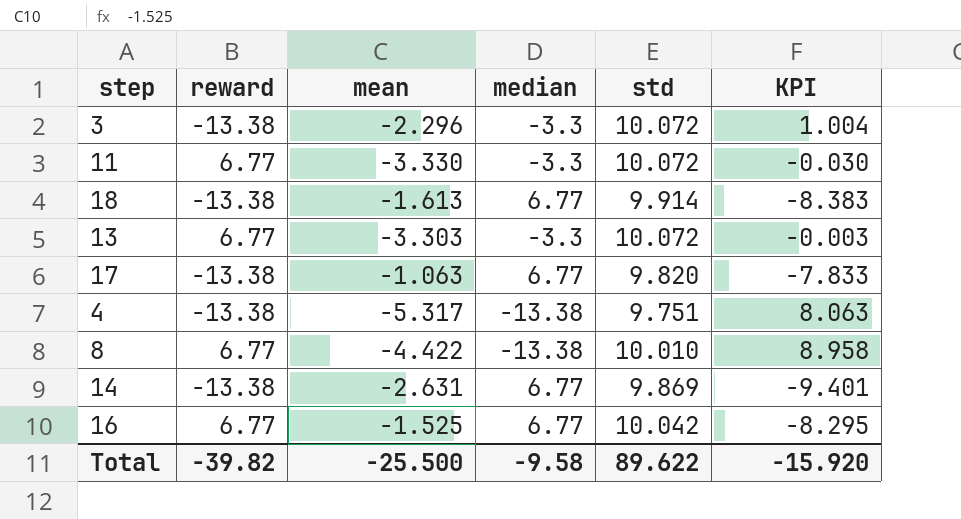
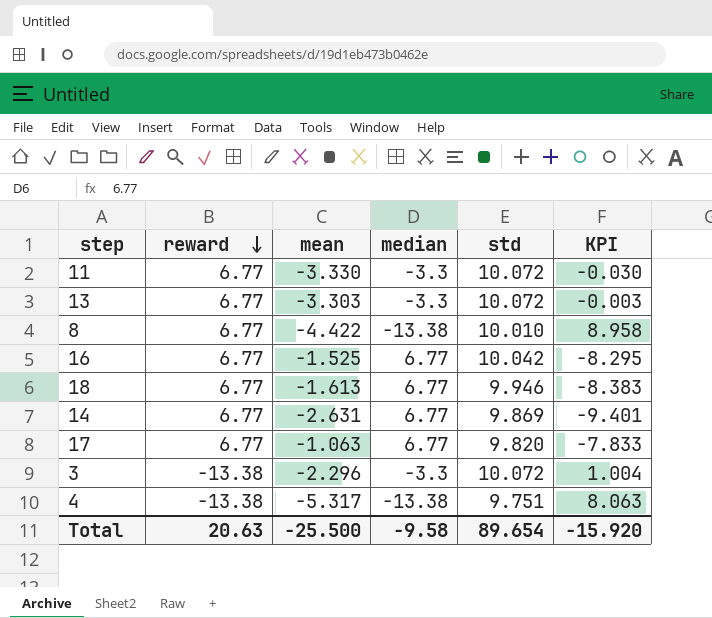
row order: none -> reward descending
18 | reward: -13.38 -> 6.77
18 | std: 9.914 -> 9.946
14 | reward: -13.38 -> 6.77
17 | reward: -13.38 -> 6.77
Total | reward: -39.82 -> 20.63
Total | std: 89.622 -> 89.654

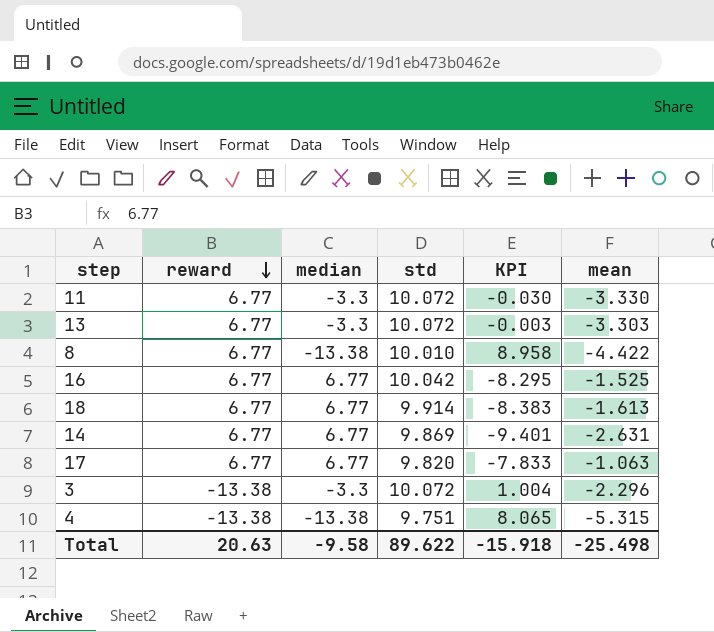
column mean | position: 3 -> 6
18 | std: 9.946 -> 9.914
4 | KPI: 8.063 -> 8.065
4 | mean: -5.317 -> -5.315
Total | std: 89.654 -> 89.622
Total | KPI: -15.920 -> -15.918
Total | mean: -25.500 -> -25.498

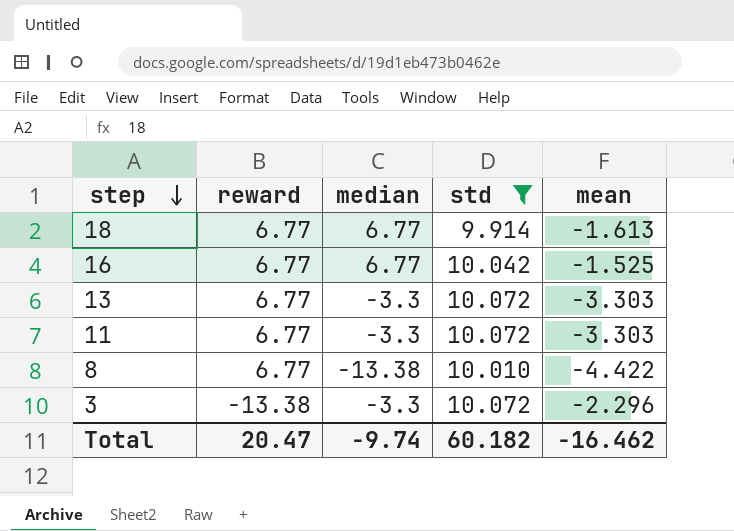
filter: none -> std >= 9.914
row order: reward descending -> step descending
column KPI | formula: [mean] - [median] -> none
11 | mean: -3.330 -> -3.303
Total | reward: 20.63 -> 20.47
Total | median: -9.58 -> -9.74
Total | std: 89.622 -> 60.182
Total | mean: -25.498 -> -16.462

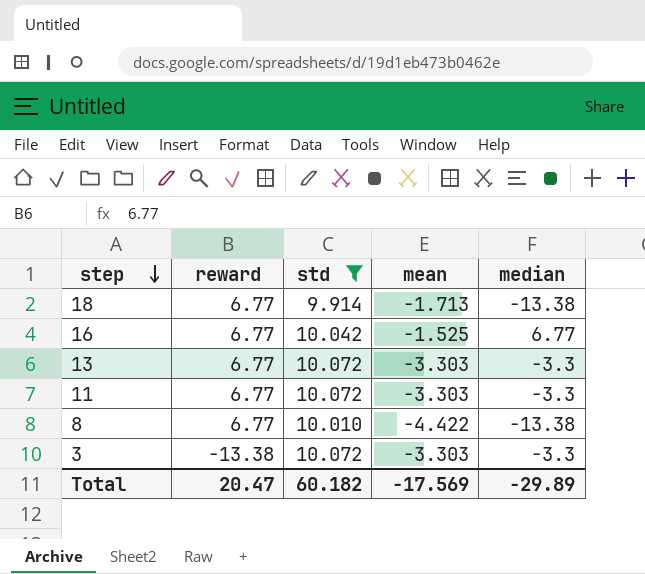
column median | position: 3 -> 5
18 | mean: -1.613 -> -1.713
18 | median: 6.77 -> -13.38
3 | mean: -2.296 -> -3.303
Total | mean: -16.462 -> -17.569
Total | median: -9.74 -> -29.89

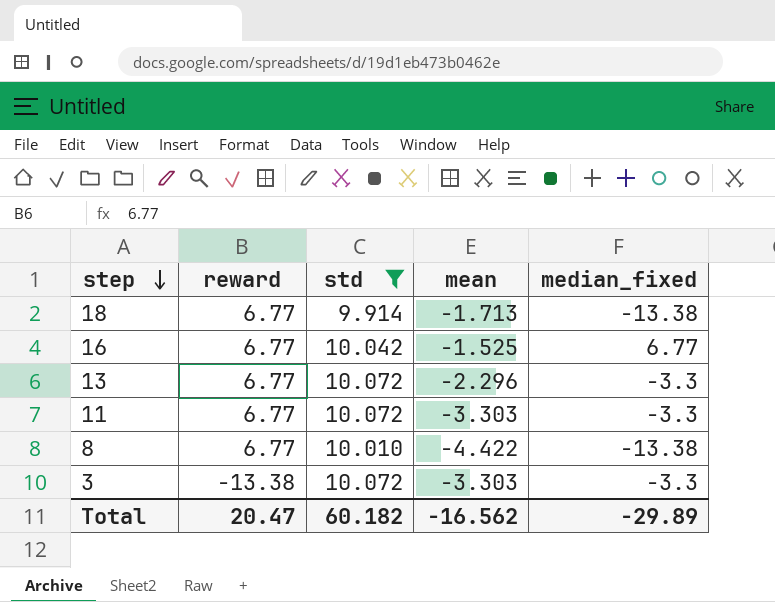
column name: median -> median_fixed
13 | mean: -3.303 -> -2.296
Total | mean: -17.569 -> -16.562

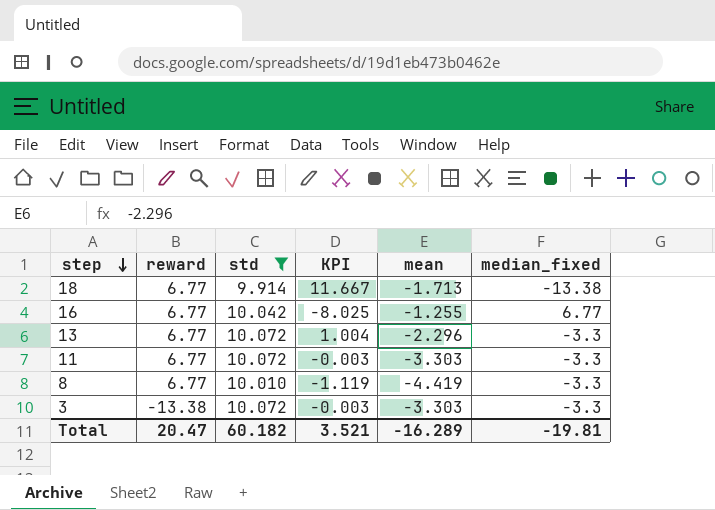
column KPI | formula: none -> [mean] - [median_fixed]
16 | mean: -1.525 -> -1.255
8 | mean: -4.422 -> -4.419
8 | median_fixed: -13.38 -> -3.3
Total | mean: -16.562 -> -16.289
Total | median_fixed: -29.89 -> -19.81

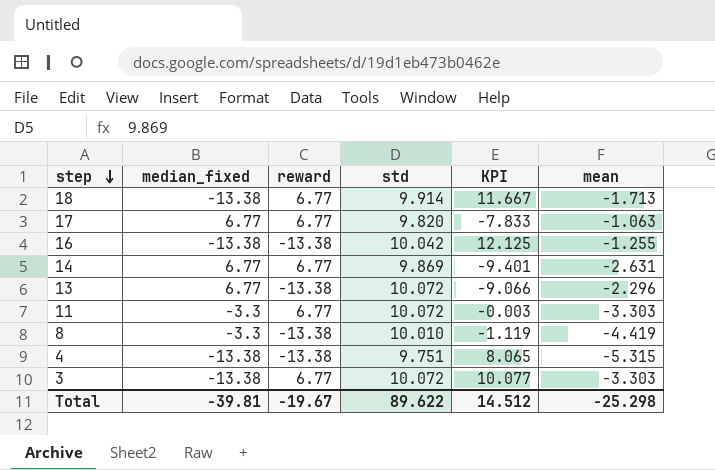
filter: std >= 9.914 -> none
column median_fixed | position: 6 -> 2
16 | median_fixed: 6.77 -> -13.38
16 | reward: 6.77 -> -13.38
16 | KPI: -8.025 -> 12.125
13 | median_fixed: -3.3 -> 6.77
13 | reward: 6.77 -> -13.38
13 | KPI: 1.004 -> -9.066
8 | reward: 6.77 -> -13.38
3 | median_fixed: -3.3 -> -13.38
3 | reward: -13.38 -> 6.77
3 | KPI: -0.003 -> 10.077
Total | median_fixed: -19.81 -> -39.81
Total | reward: 20.47 -> -19.67
Total | std: 60.182 -> 89.622
Total | KPI: 3.521 -> 14.512
Total | mean: -16.289 -> -25.298

